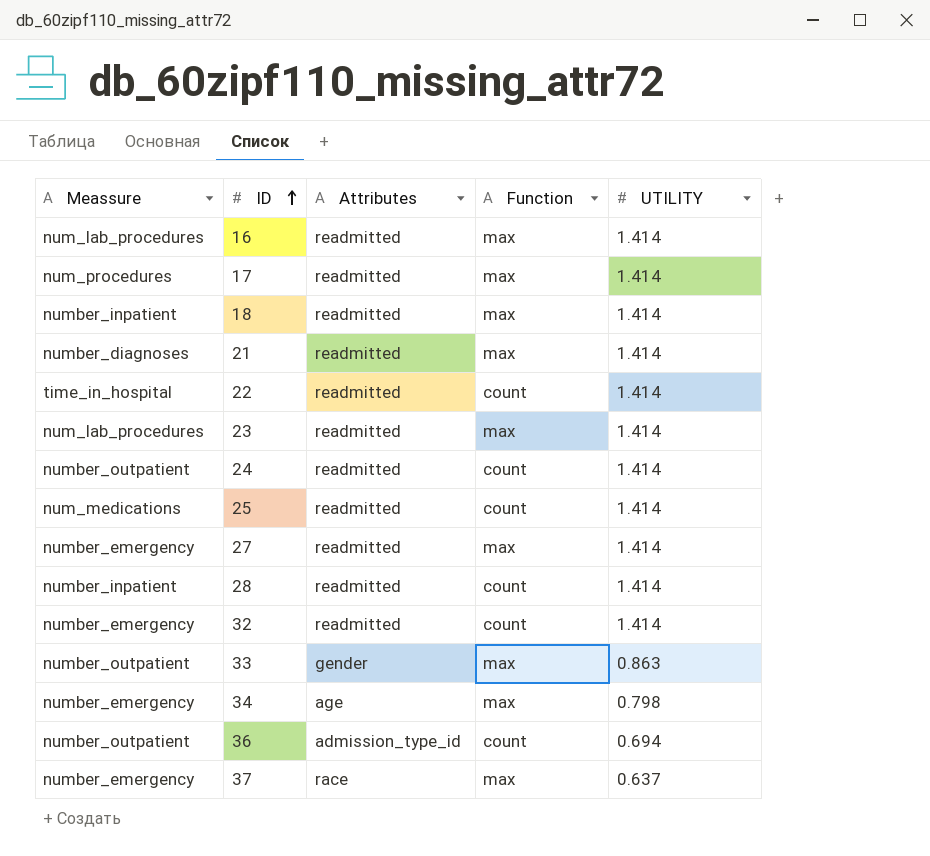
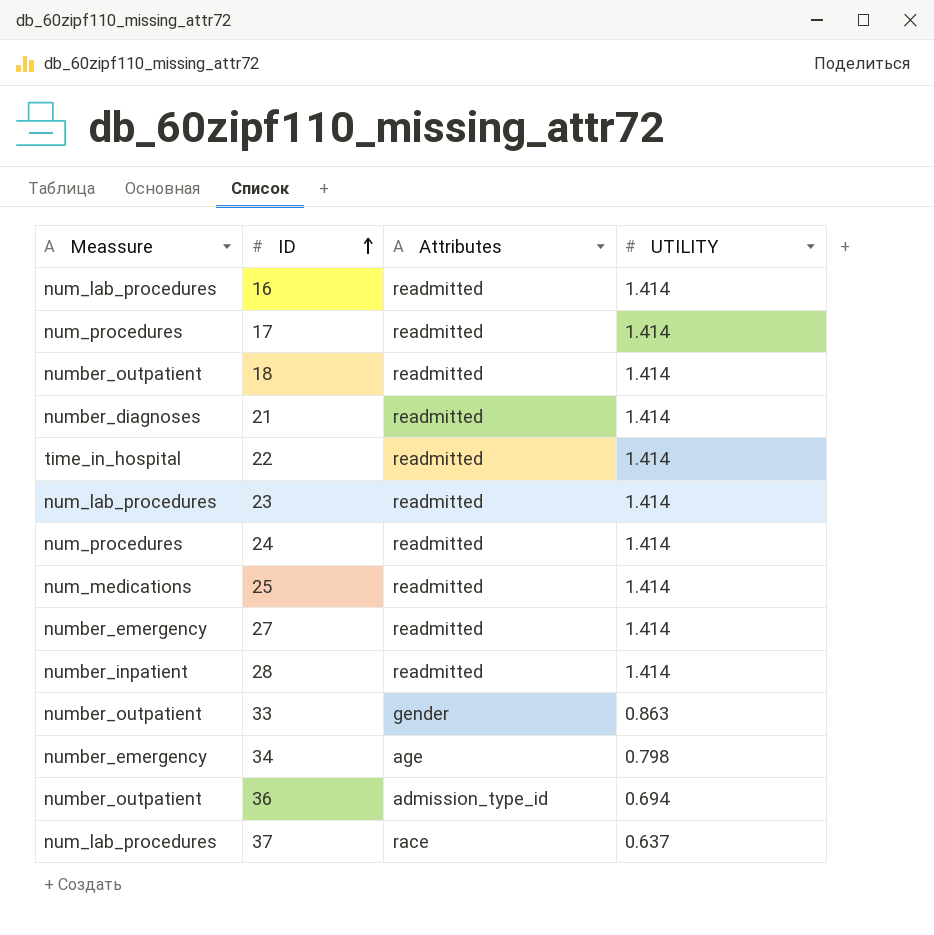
column Function | position: 4 -> none
row 32: number_emergency | readmitted | count | 1.414 -> none
18 | Meassure: number_inpatient -> number_outpatient
24 | Meassure: number_outpatient -> num_procedures
37 | Meassure: number_emergency -> num_lab_procedures

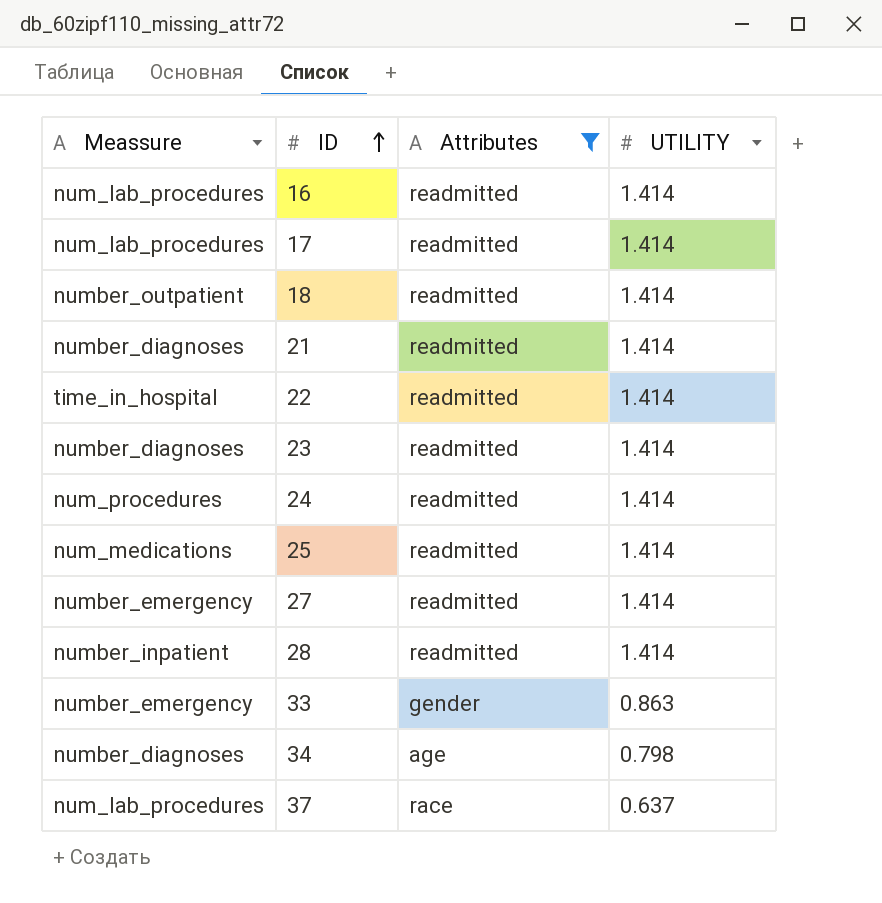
filter: none -> Attributes != admission_type_id
17 | Meassure: num_procedures -> num_lab_procedures
23 | Meassure: num_lab_procedures -> number_diagnoses
33 | Meassure: number_outpatient -> number_emergency
34 | Meassure: number_emergency -> number_diagnoses

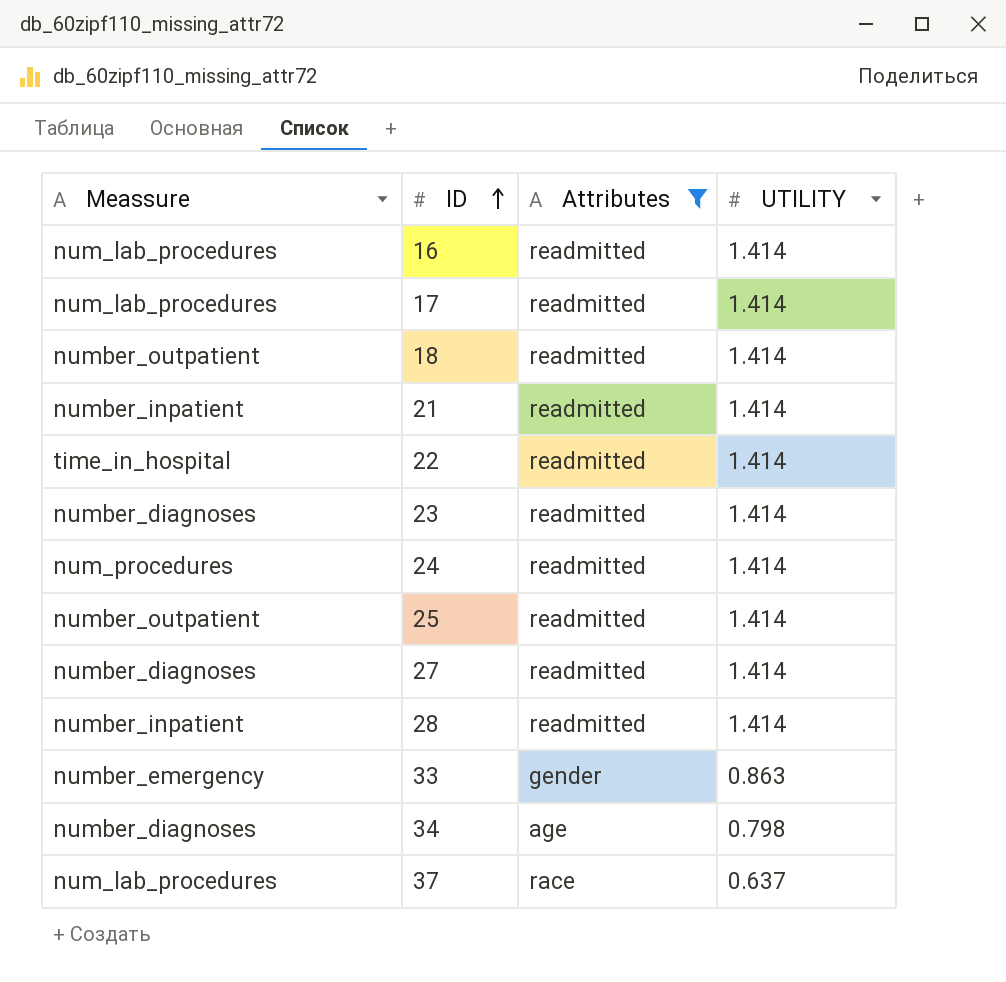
21 | Meassure: number_diagnoses -> number_inpatient
25 | Meassure: num_medications -> number_outpatient
27 | Meassure: number_emergency -> number_diagnoses

